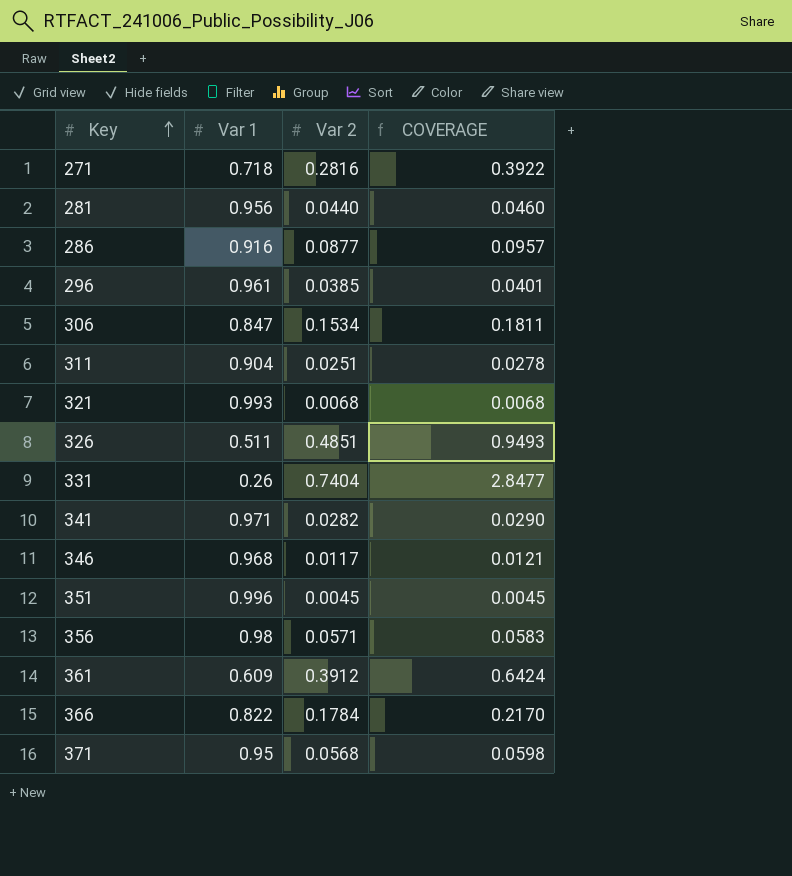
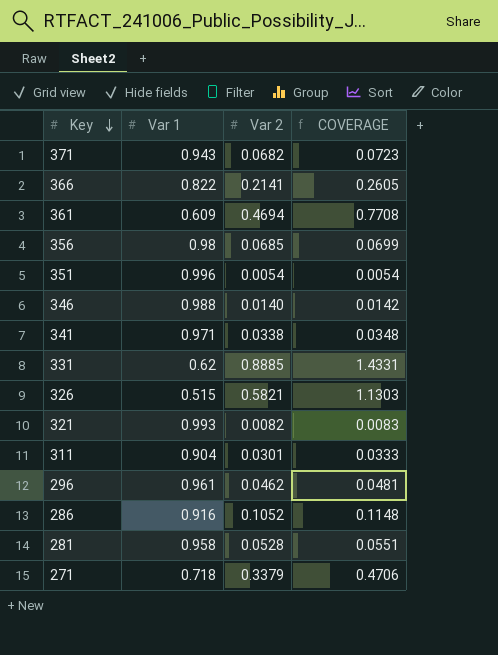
row order: Key ascending -> Key descending
row 306: 0.847 | 0.1534 | 0.1811 -> none
371 | Var 1: 0.95 -> 0.943
371 | Var 2: 0.0568 -> 0.0682
371 | COVERAGE: 0.0598 -> 0.0723
366 | Var 2: 0.1784 -> 0.2141
366 | COVERAGE: 0.2170 -> 0.2605
361 | Var 2: 0.3912 -> 0.4694
361 | COVERAGE: 0.6424 -> 0.7708
356 | Var 2: 0.0571 -> 0.0685
356 | COVERAGE: 0.0583 -> 0.0699
351 | Var 2: 0.0045 -> 0.0054
351 | COVERAGE: 0.0045 -> 0.0054
346 | Var 1: 0.968 -> 0.988
346 | Var 2: 0.0117 -> 0.0140
346 | COVERAGE: 0.0121 -> 0.0142
341 | Var 2: 0.0282 -> 0.0338
341 | COVERAGE: 0.0290 -> 0.0348
331 | Var 1: 0.26 -> 0.62
331 | Var 2: 0.7404 -> 0.8885
331 | COVERAGE: 2.8477 -> 1.4331
326 | Var 1: 0.511 -> 0.515
326 | Var 2: 0.4851 -> 0.5821
326 | COVERAGE: 0.9493 -> 1.1303
321 | Var 2: 0.0068 -> 0.0082
321 | COVERAGE: 0.0068 -> 0.0083
311 | Var 2: 0.0251 -> 0.0301
311 | COVERAGE: 0.0278 -> 0.0333
296 | Var 2: 0.0385 -> 0.0462
296 | COVERAGE: 0.0401 -> 0.0481
286 | Var 2: 0.0877 -> 0.1052
286 | COVERAGE: 0.0957 -> 0.1148
281 | Var 1: 0.956 -> 0.958
281 | Var 2: 0.0440 -> 0.0528
281 | COVERAGE: 0.0460 -> 0.0551
271 | Var 2: 0.2816 -> 0.3379
271 | COVERAGE: 0.3922 -> 0.4706

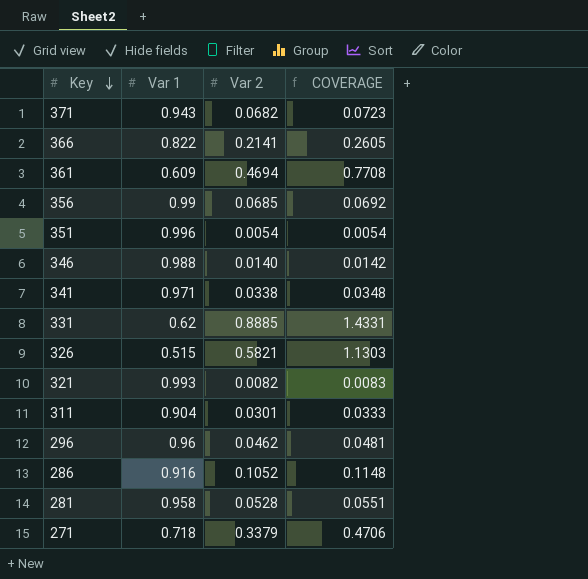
356 | Var 1: 0.98 -> 0.99
356 | COVERAGE: 0.0699 -> 0.0692
296 | Var 1: 0.961 -> 0.96

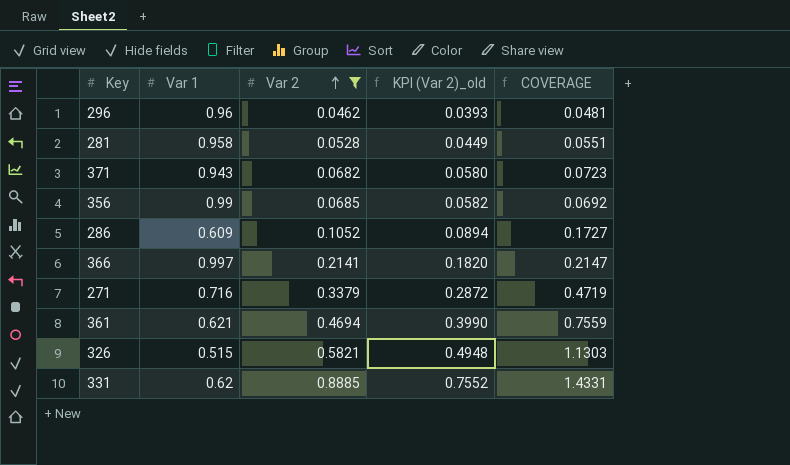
filter: none -> Var 2 >= 0.0462
row order: Key descending -> Var 2 ascending
column KPI (Var 2)_old | formula: none -> [Var 2] * 0.85
286 | Var 1: 0.916 -> 0.609
286 | COVERAGE: 0.1148 -> 0.1727
366 | Var 1: 0.822 -> 0.997
366 | COVERAGE: 0.2605 -> 0.2147
271 | Var 1: 0.718 -> 0.716
271 | COVERAGE: 0.4706 -> 0.4719
361 | Var 1: 0.609 -> 0.621
361 | COVERAGE: 0.7708 -> 0.7559

